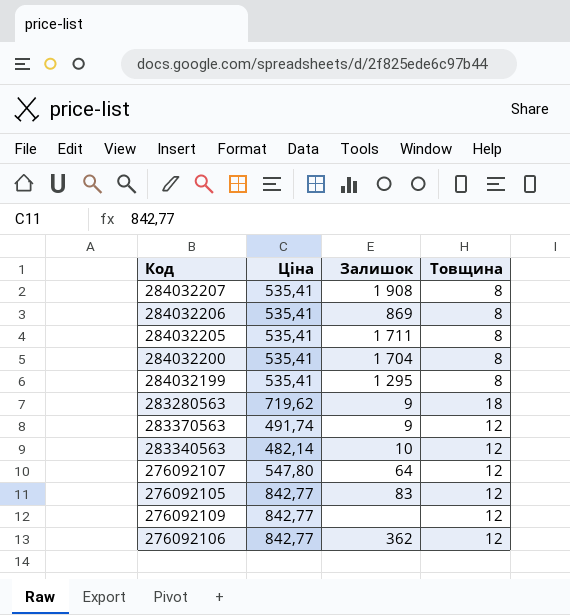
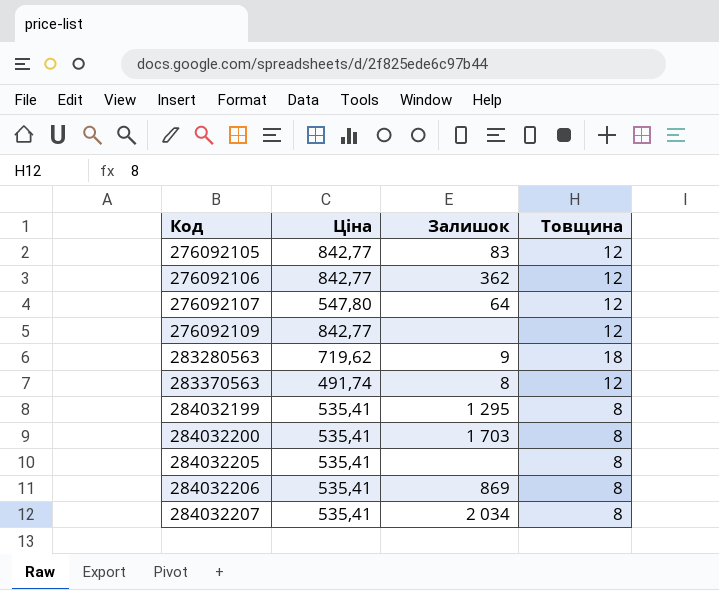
row order: none -> Код ascending
row 283340563: 482,14 | 10 | 12 -> none
283370563 | Залишок: 9 -> 8
284032200 | Залишок: 1 704 -> 1 703
284032205 | Залишок: 1 711 -> none
284032207 | Залишок: 1 908 -> 2 034

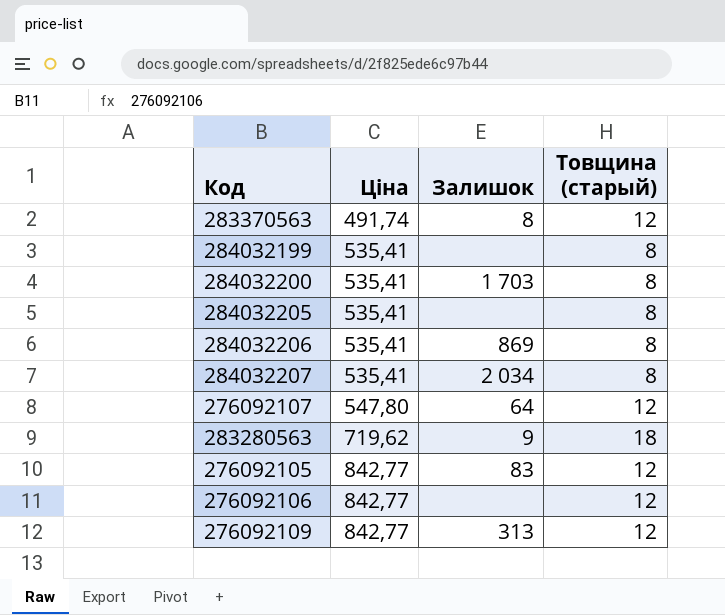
row order: Код ascending -> Ціна ascending
column name: Товщина -> Товщина (старый)
284032199 | Залишок: 1 295 -> none
276092106 | Залишок: 362 -> none
276092109 | Залишок: none -> 313

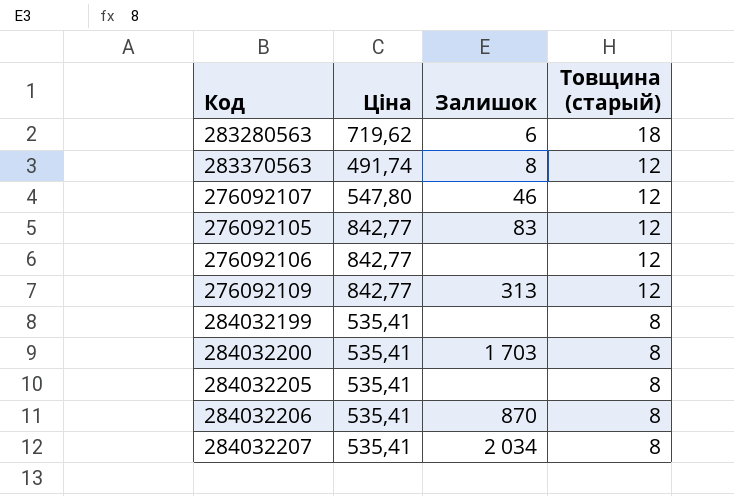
row order: Ціна ascending -> Товщина (старый) descending
283280563 | Залишок: 9 -> 6
276092107 | Залишок: 64 -> 46
284032206 | Залишок: 869 -> 870

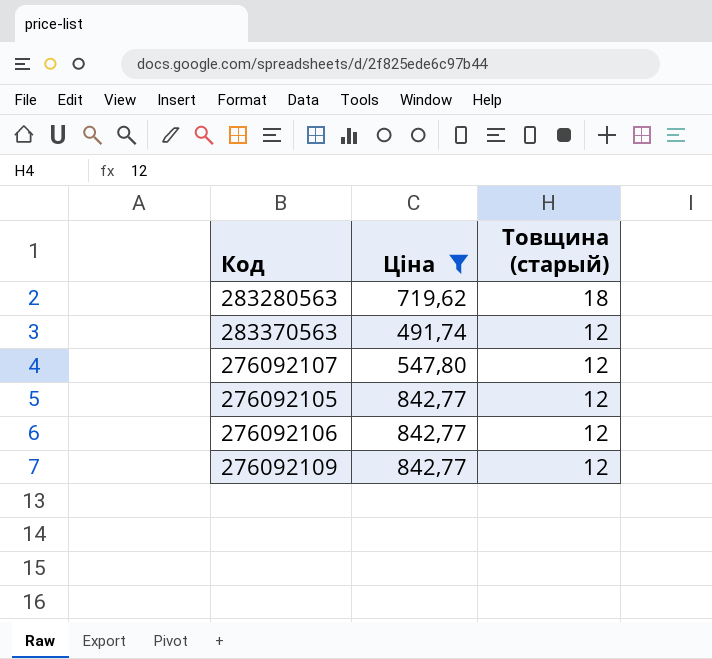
filter: none -> Ціна != 535,41
column Залишок | position: 3 -> none

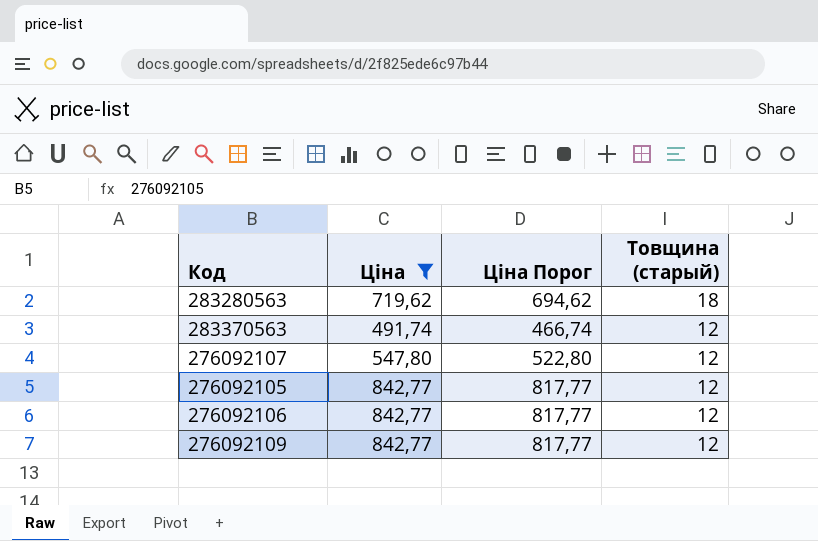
column Ціна Порог | formula: none -> [Ціна] - 25

